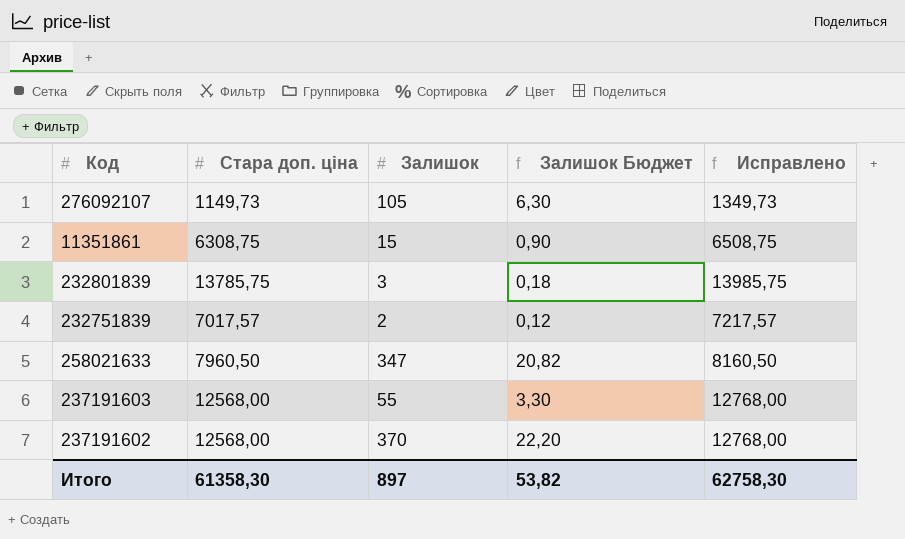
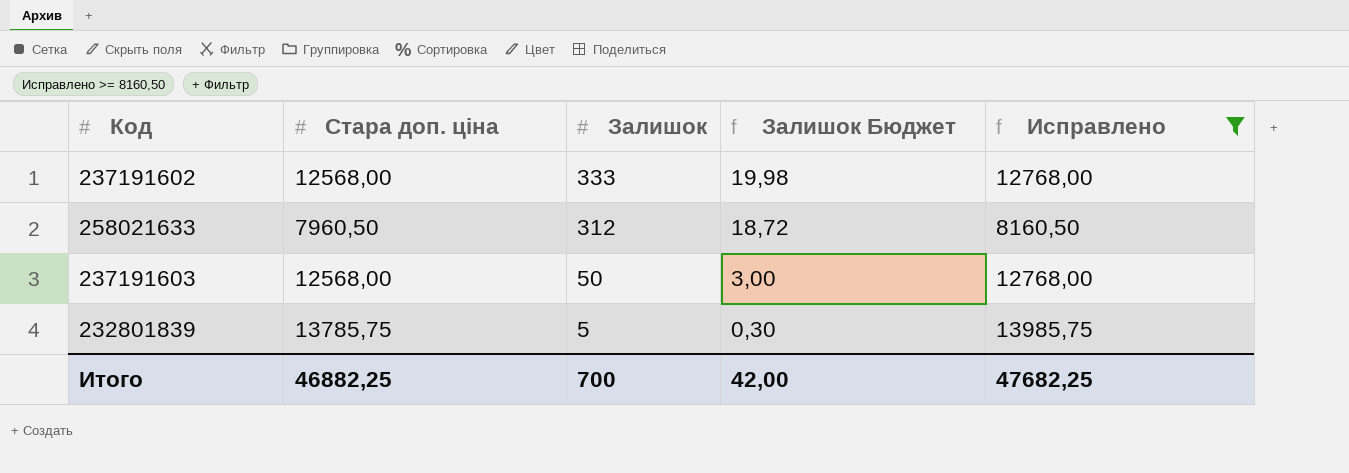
filter: none -> Исправлено >= 8160,50
row order: none -> Залишок descending
237191602 | Залишок: 370 -> 333
237191602 | Залишок Бюджет: 22,20 -> 19,98
258021633 | Залишок: 347 -> 312
258021633 | Залишок Бюджет: 20,82 -> 18,72
237191603 | Залишок: 55 -> 50
237191603 | Залишок Бюджет: 3,30 -> 3,00
232801839 | Залишок: 3 -> 5
232801839 | Залишок Бюджет: 0,18 -> 0,30
Итого | Стара доп. ціна: 61358,30 -> 46882,25
Итого | Залишок: 897 -> 700
Итого | Залишок Бюджет: 53,82 -> 42,00
Итого | Исправлено: 62758,30 -> 47682,25

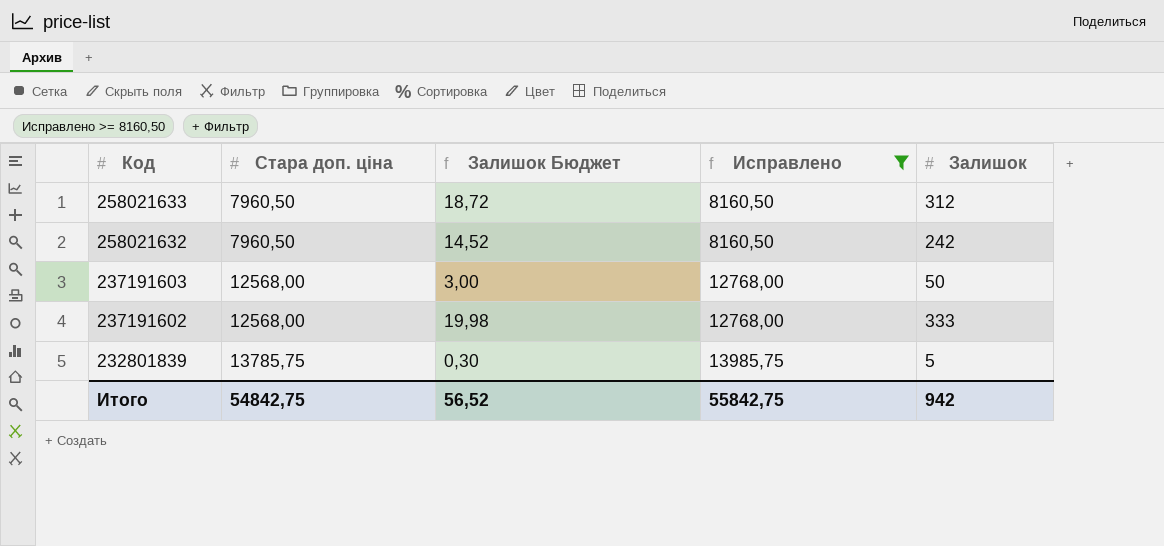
row order: Залишок descending -> Код descending
column Залишок | position: 3 -> 5
row 258021632: none -> 7960,50 | 14,52 | 8160,50 | 242
Итого | Стара доп. ціна: 46882,25 -> 54842,75
Итого | Залишок Бюджет: 42,00 -> 56,52
Итого | Исправлено: 47682,25 -> 55842,75
Итого | Залишок: 700 -> 942

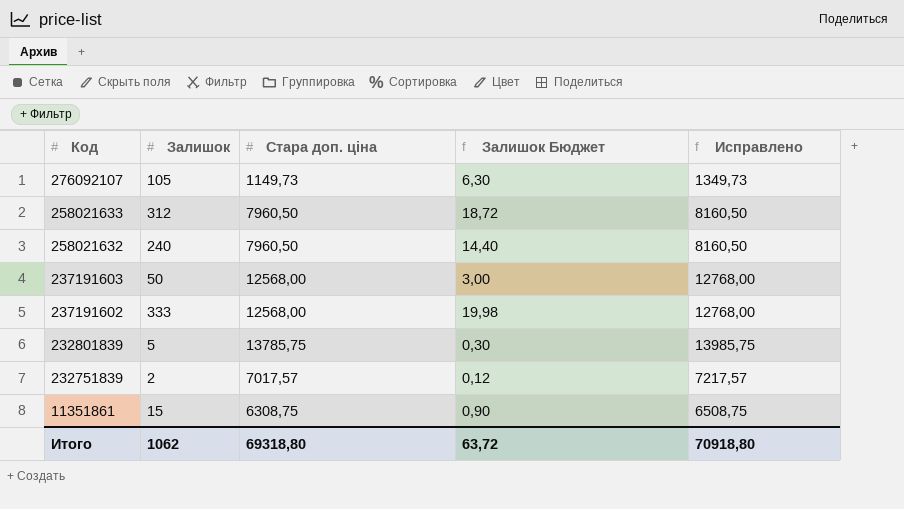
filter: Исправлено >= 8160,50 -> none
column Залишок | position: 5 -> 2
258021632 | Залишок: 242 -> 240
258021632 | Залишок Бюджет: 14,52 -> 14,40
Итого | Залишок: 942 -> 1062
Итого | Стара доп. ціна: 54842,75 -> 69318,80
Итого | Залишок Бюджет: 56,52 -> 63,72
Итого | Исправлено: 55842,75 -> 70918,80

